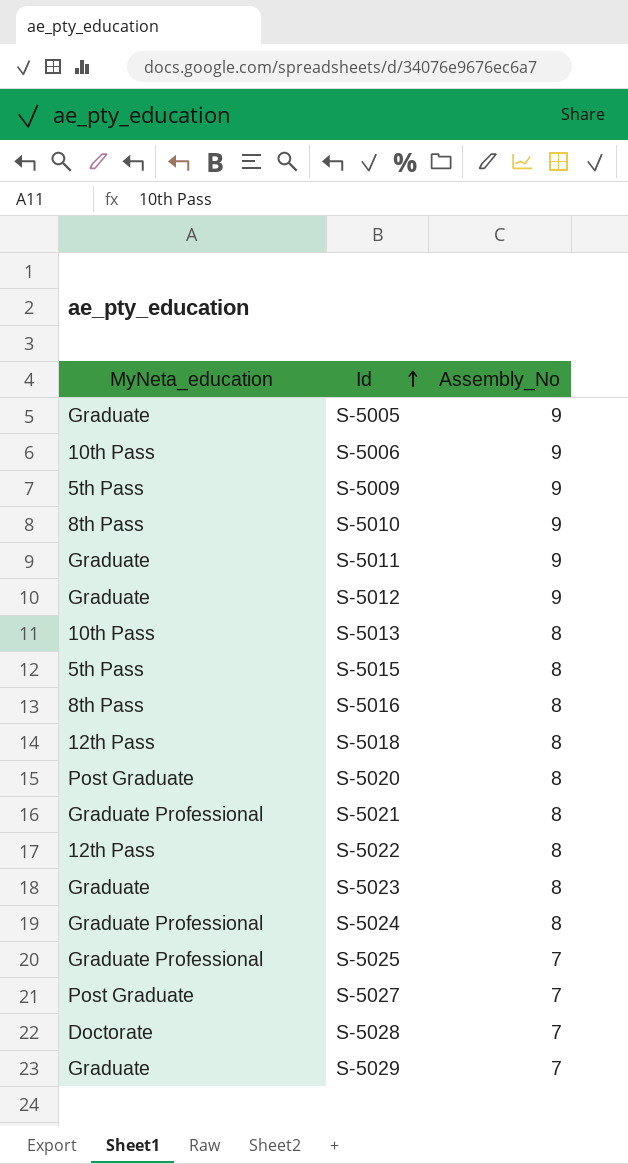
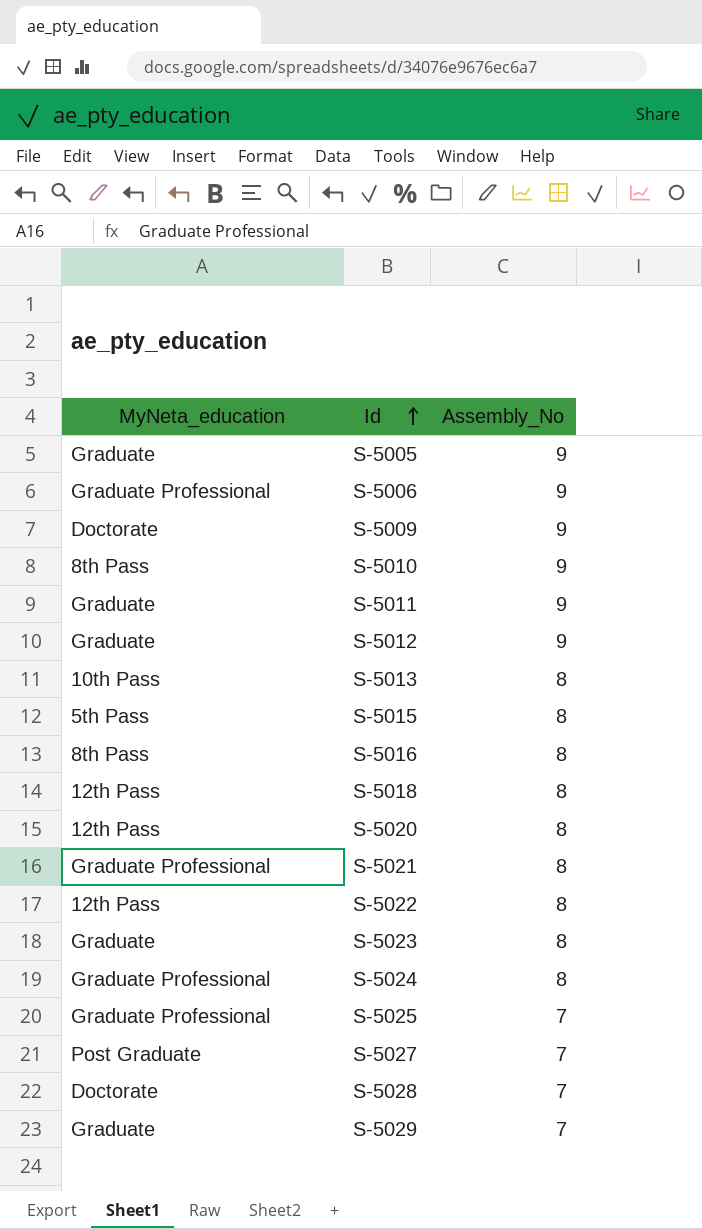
S-5006 | MyNeta_education: 10th Pass -> Graduate Professional
S-5009 | MyNeta_education: 5th Pass -> Doctorate
S-5020 | MyNeta_education: Post Graduate -> 12th Pass

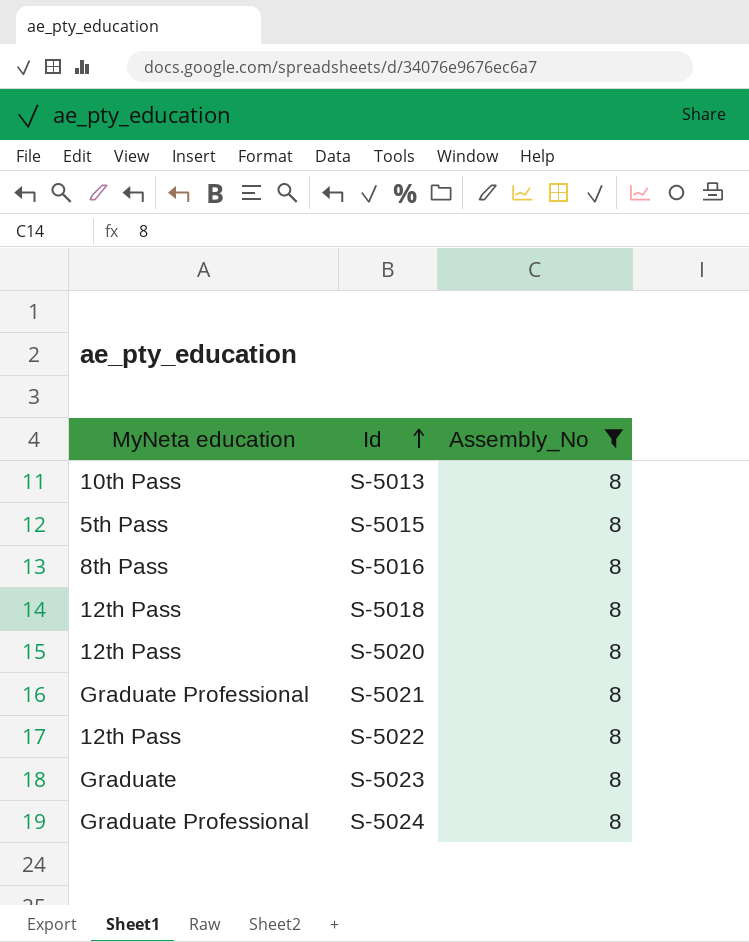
filter: none -> Assembly_No = 8
column name: MyNeta_education -> MyNeta education

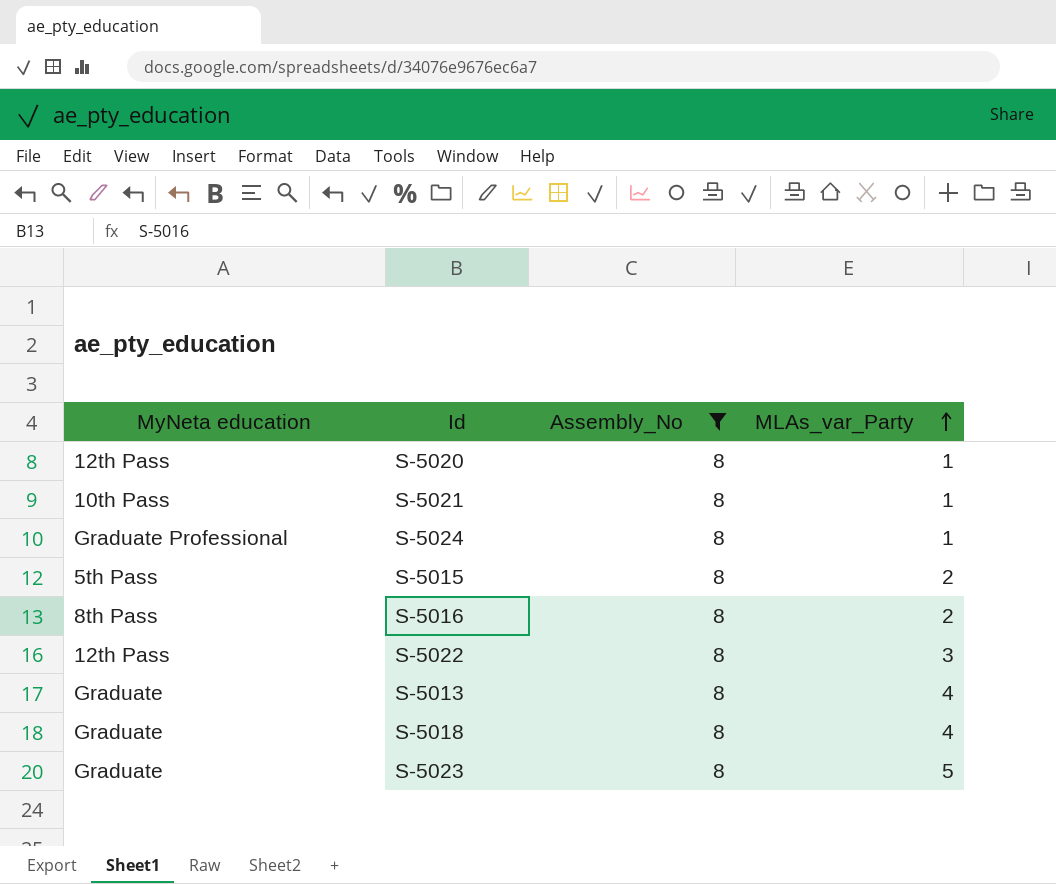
row order: Id ascending -> MLAs_var_Party ascending
column MLAs_var_Party | position: none -> 4
S-5021 | MyNeta education: Graduate Professional -> 10th Pass
S-5013 | MyNeta education: 10th Pass -> Graduate
S-5018 | MyNeta education: 12th Pass -> Graduate

